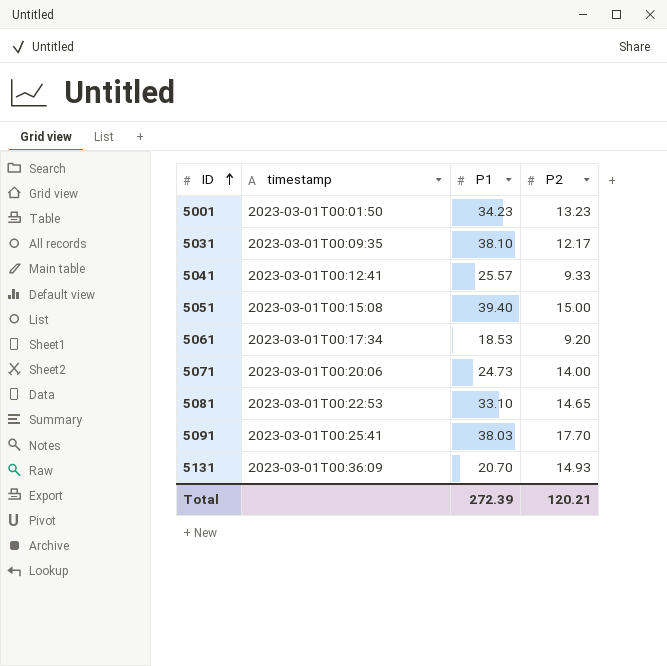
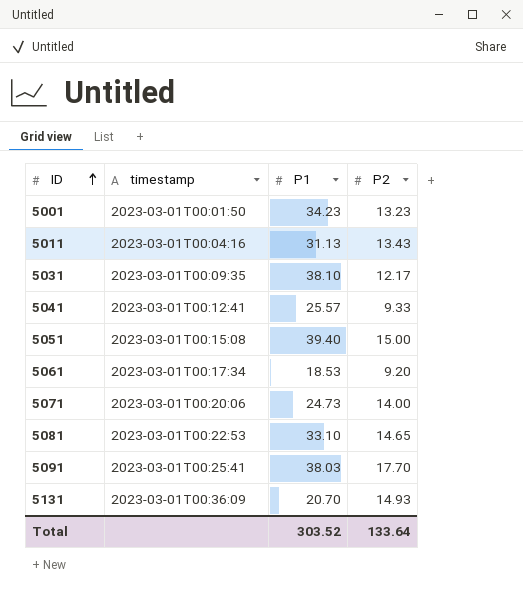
row 5011: none -> 2023-03-01T00:04:16 | 31.13 | 13.43
Total | P1: 272.39 -> 303.52
Total | P2: 120.21 -> 133.64

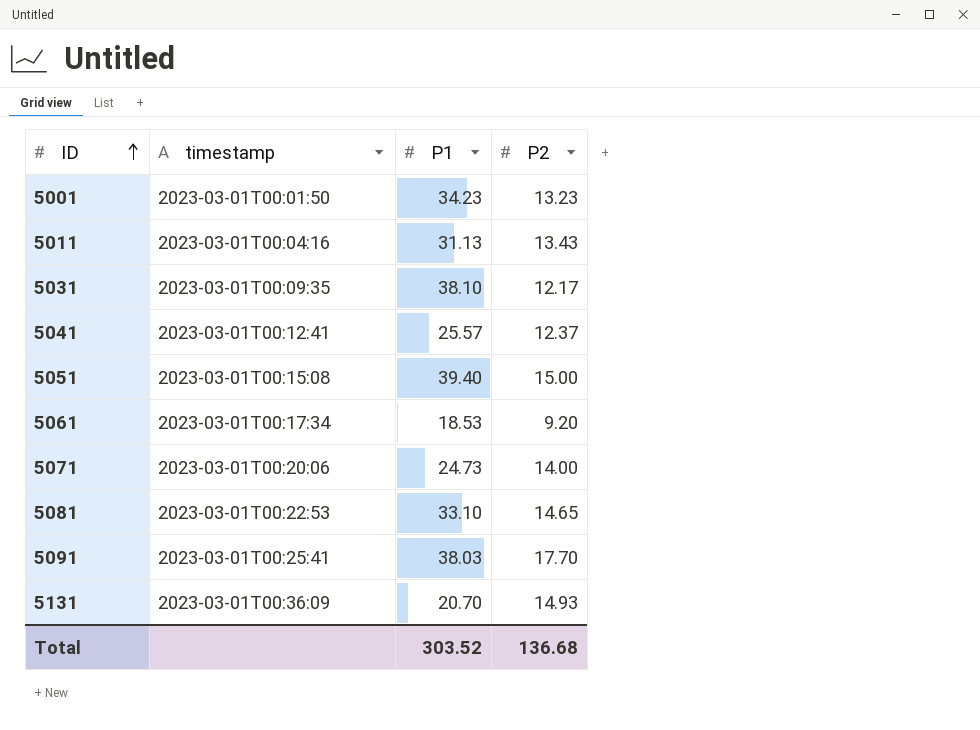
5041 | P2: 9.33 -> 12.37
Total | P2: 133.64 -> 136.68

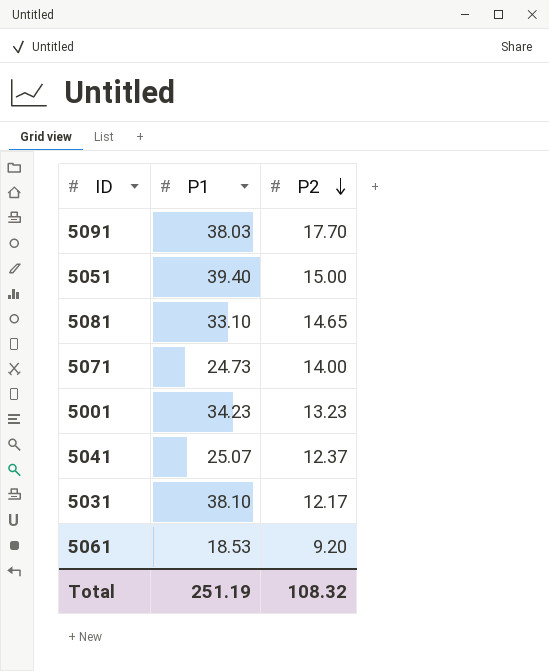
row order: ID ascending -> P2 descending
column timestamp | position: 2 -> none
row 5011: 2023-03-01T00:04:16 | 31.13 | 13.43 -> none
row 5131: 2023-03-01T00:36:09 | 20.70 | 14.93 -> none
5041 | P1: 25.57 -> 25.07
Total | P1: 303.52 -> 251.19
Total | P2: 136.68 -> 108.32

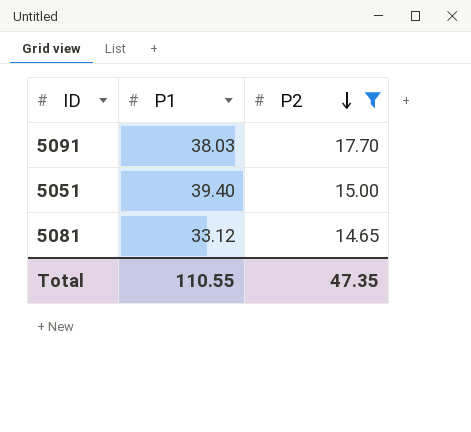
filter: none -> P2 >= 14.65
5081 | P1: 33.10 -> 33.12
Total | P1: 251.19 -> 110.55
Total | P2: 108.32 -> 47.35

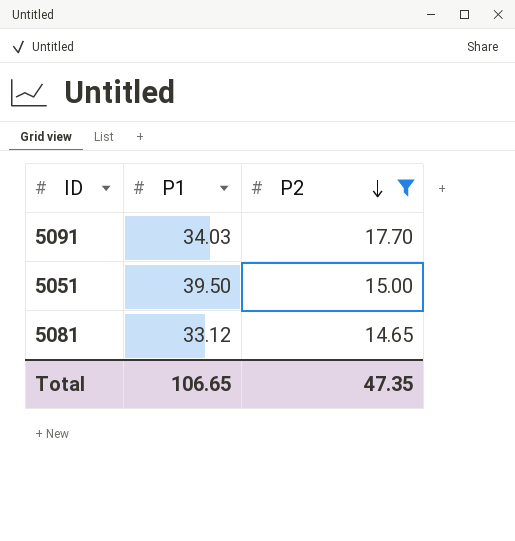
5091 | P1: 38.03 -> 34.03
5051 | P1: 39.40 -> 39.50
Total | P1: 110.55 -> 106.65

